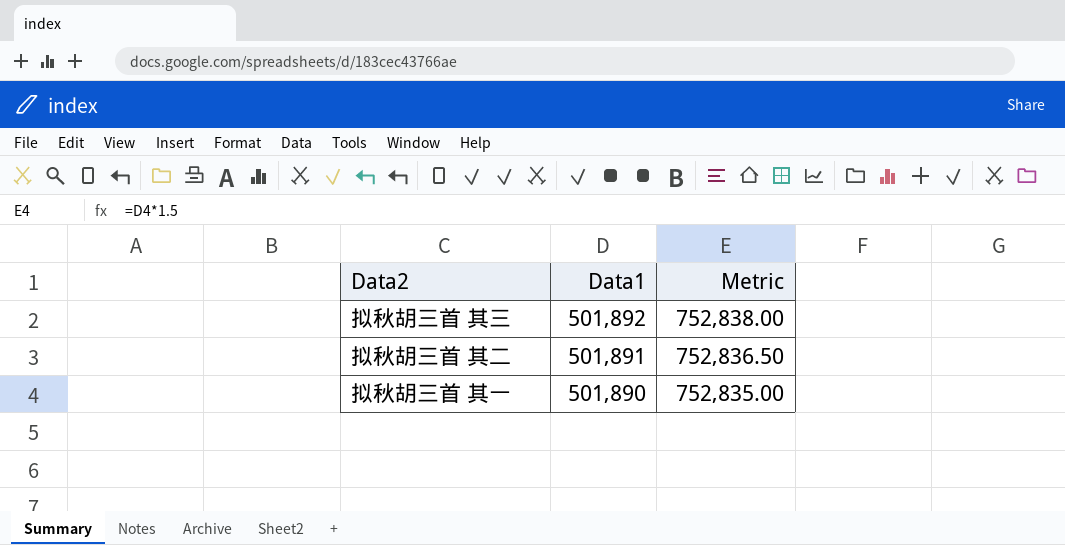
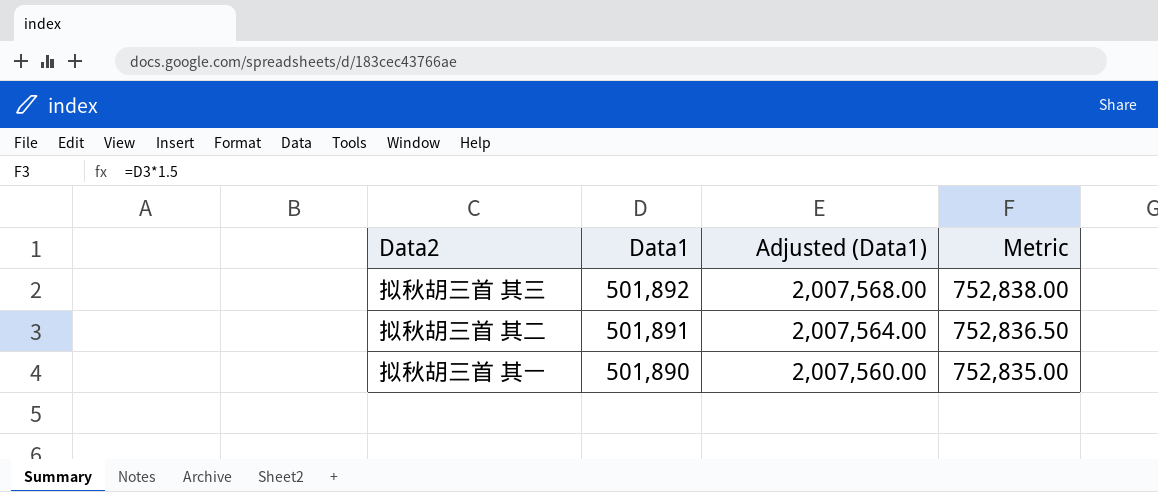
column Adjusted (Data1) | formula: none -> [Data1] * 4

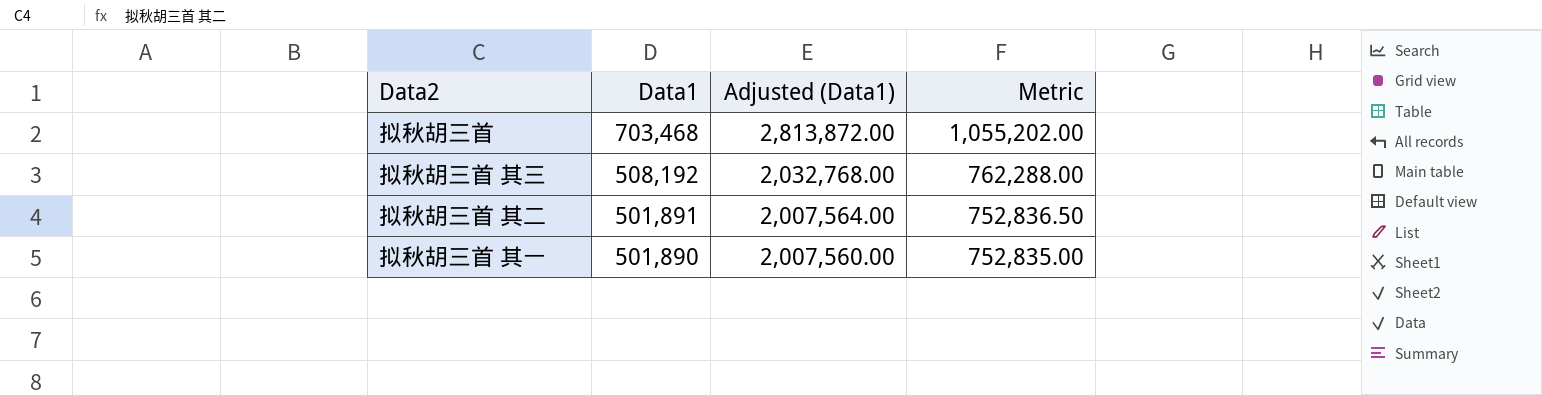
row 拟秋胡三首: none -> 703,468 | 2,813,872.00 | 1,055,202.00
拟秋胡三首 其三 | Data1: 501,892 -> 508,192
拟秋胡三首 其三 | Adjusted (Data1): 2,007,568.00 -> 2,032,768.00
拟秋胡三首 其三 | Metric: 752,838.00 -> 762,288.00

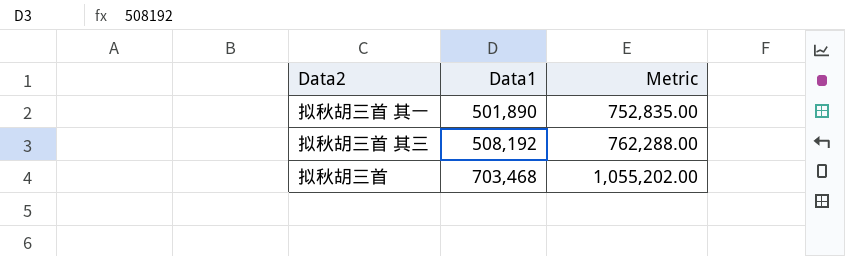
row order: Data1 descending -> Data1 ascending
column Adjusted (Data1) | formula: [Data1] * 4 -> none
row 拟秋胡三首 其二: 501,891 | 2,007,564.00 | 752,836.50 -> none

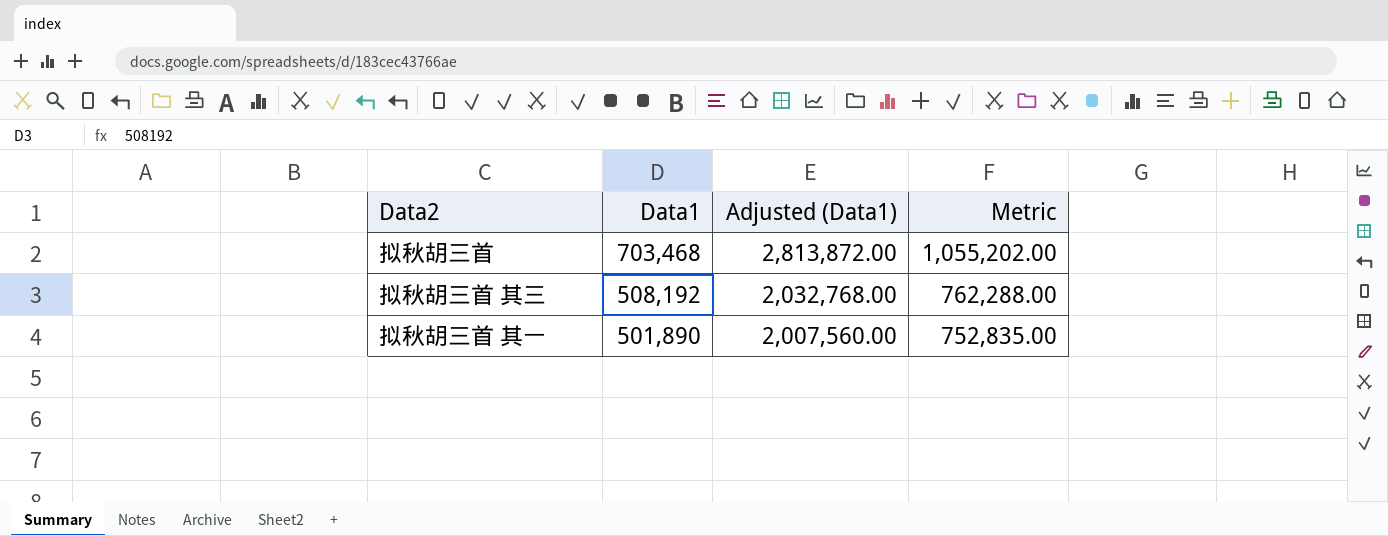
row order: Data1 ascending -> Data1 descending
column Adjusted (Data1) | formula: none -> [Data1] * 4

